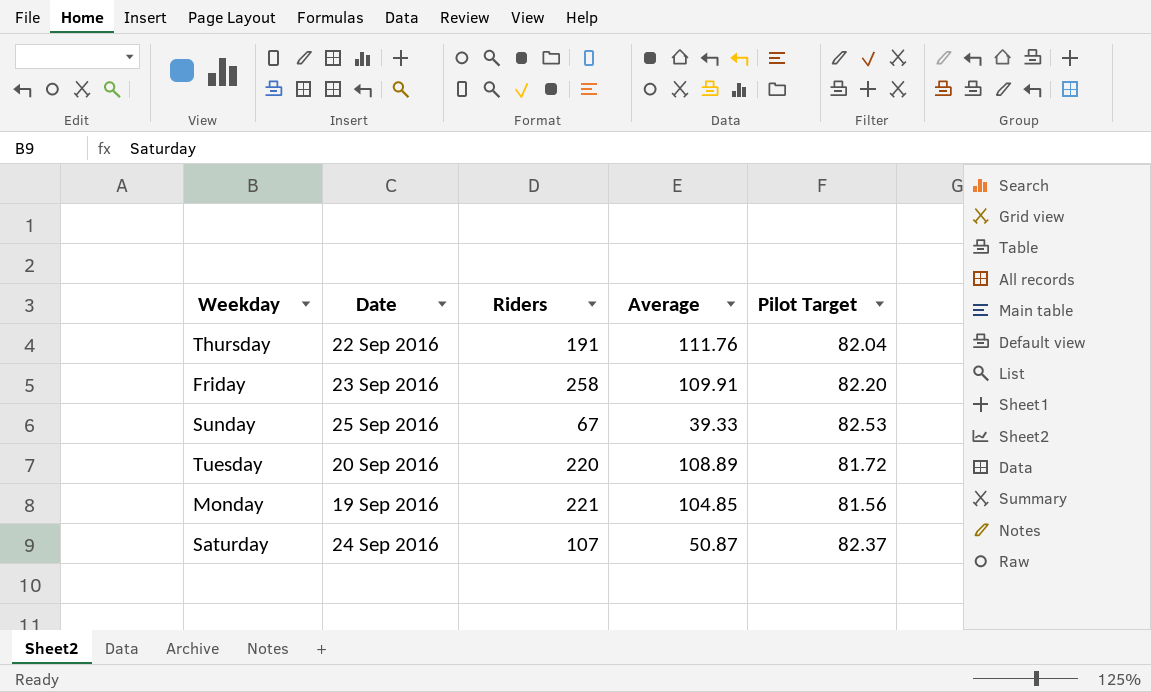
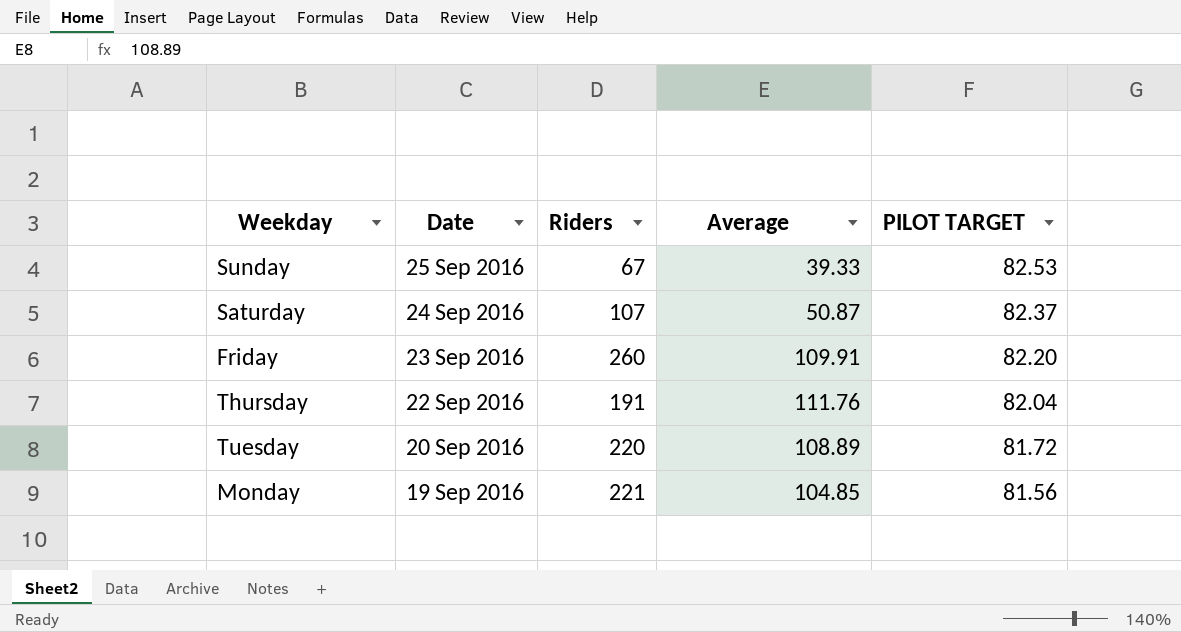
row order: none -> Date descending
column name: Pilot Target -> PILOT TARGET
Friday | Riders: 258 -> 260

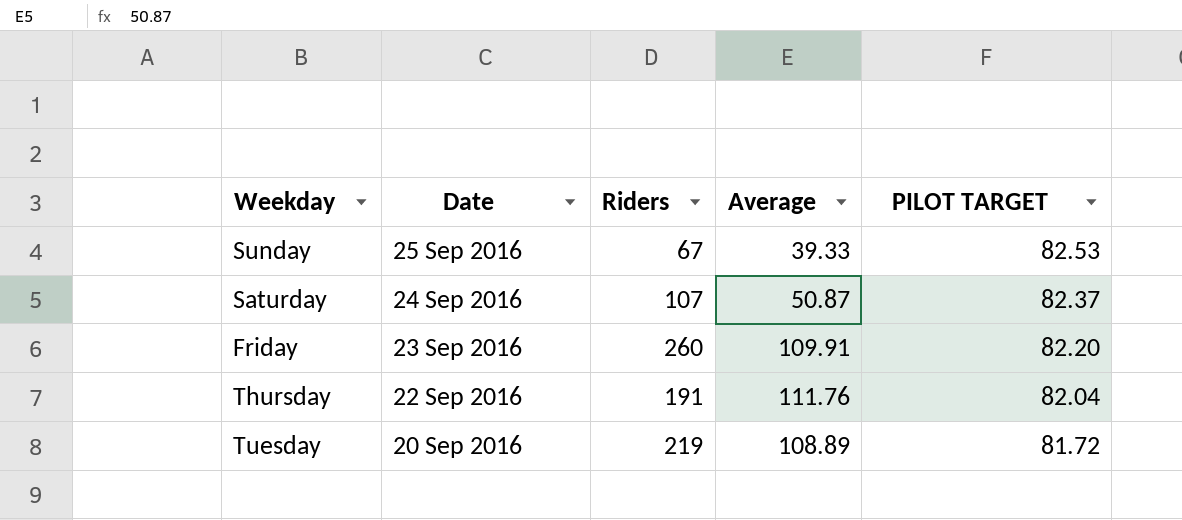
row Monday: 19 Sep 2016 | 221 | 104.85 | 81.56 -> none
Tuesday | Riders: 220 -> 219

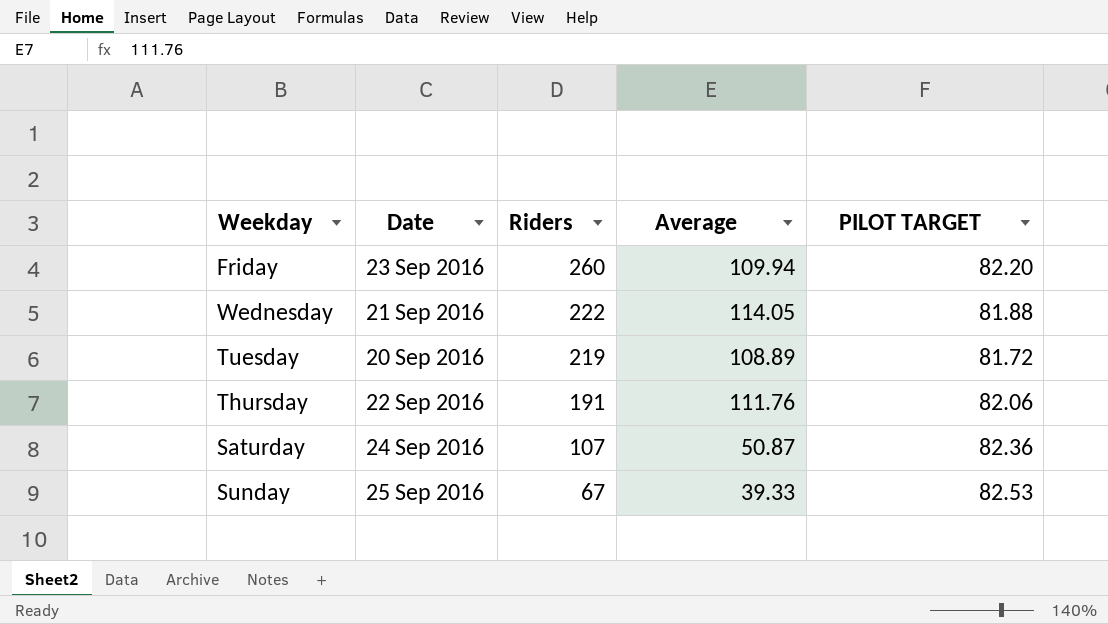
row order: Date descending -> Riders descending
Friday | Average: 109.91 -> 109.94
row Wednesday: none -> 21 Sep 2016 | 222 | 114.05 | 81.88
Thursday | PILOT TARGET: 82.04 -> 82.06
Saturday | PILOT TARGET: 82.37 -> 82.36

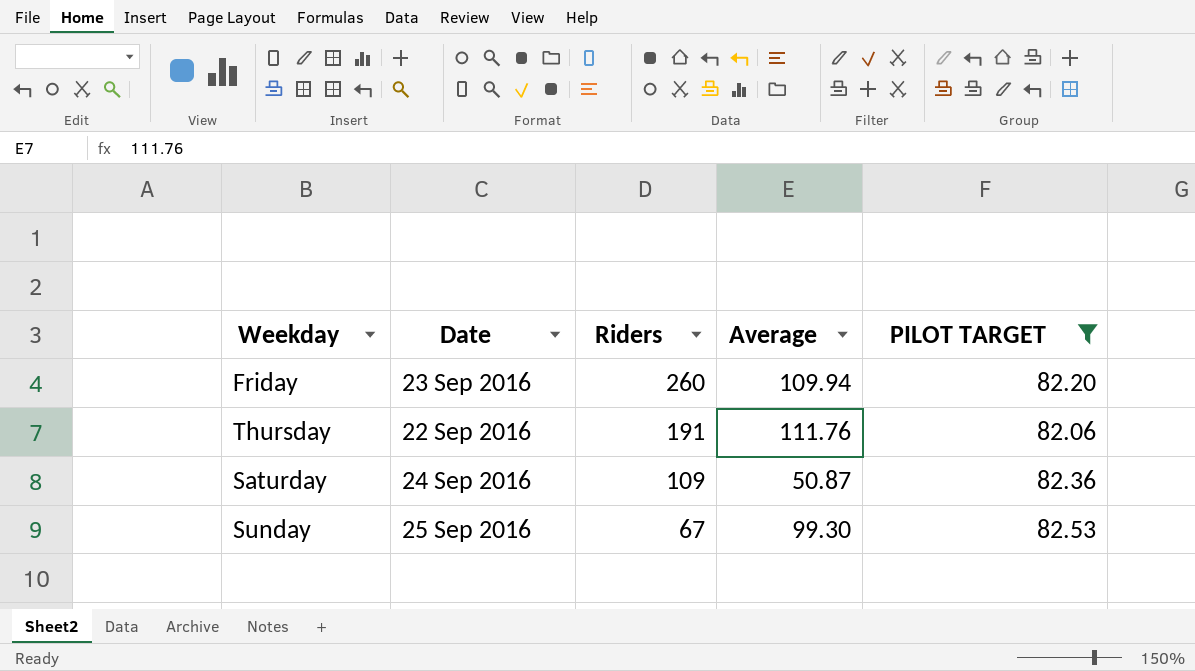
filter: none -> PILOT TARGET >= 82.06
Saturday | Riders: 107 -> 109
Sunday | Average: 39.33 -> 99.30

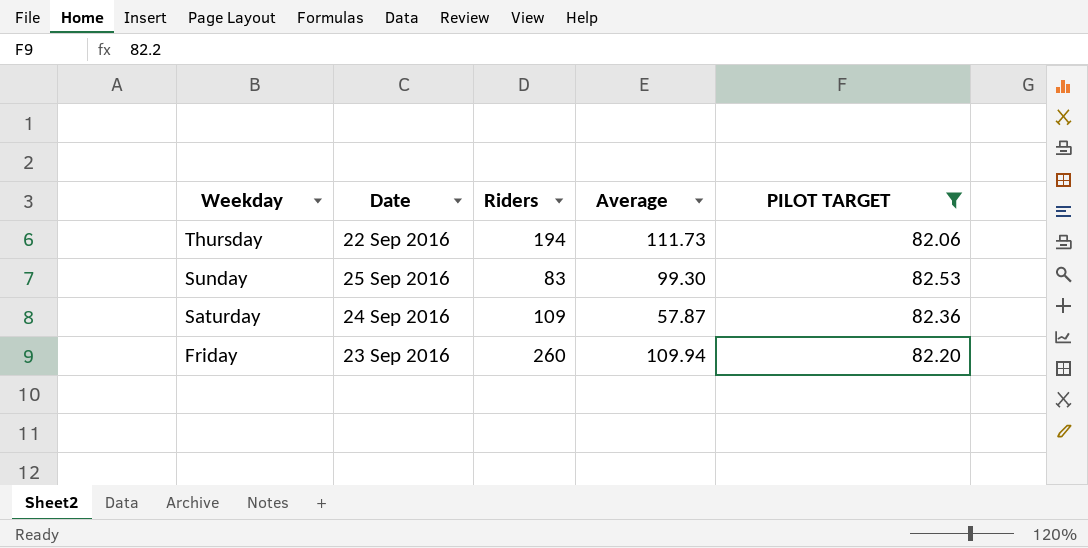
row order: Riders descending -> Weekday descending
Thursday | Riders: 191 -> 194
Thursday | Average: 111.76 -> 111.73
Sunday | Riders: 67 -> 83
Saturday | Average: 50.87 -> 57.87

